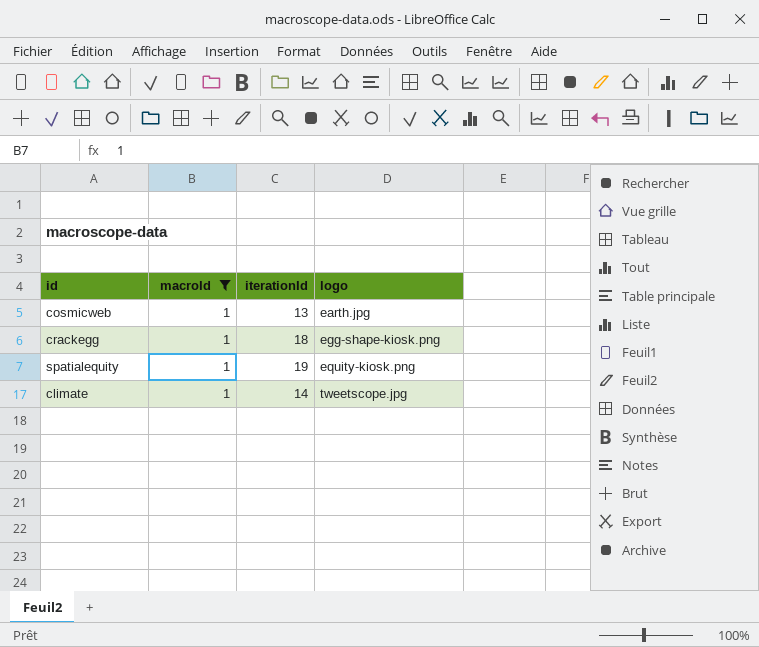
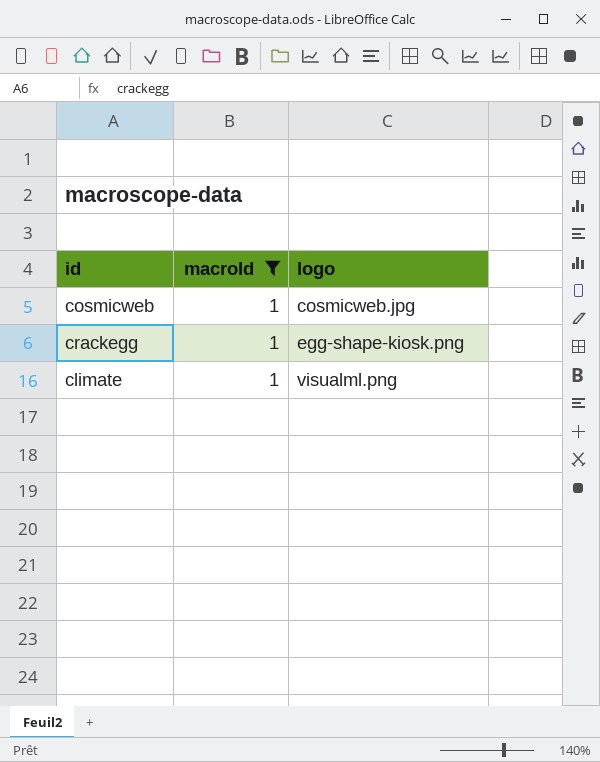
column iterationId | position: 3 -> none
row spatialequity: 1 | 19 | equity-kiosk.png -> none
cosmicweb | logo: earth.jpg -> cosmicweb.jpg
climate | logo: tweetscope.jpg -> visualml.png

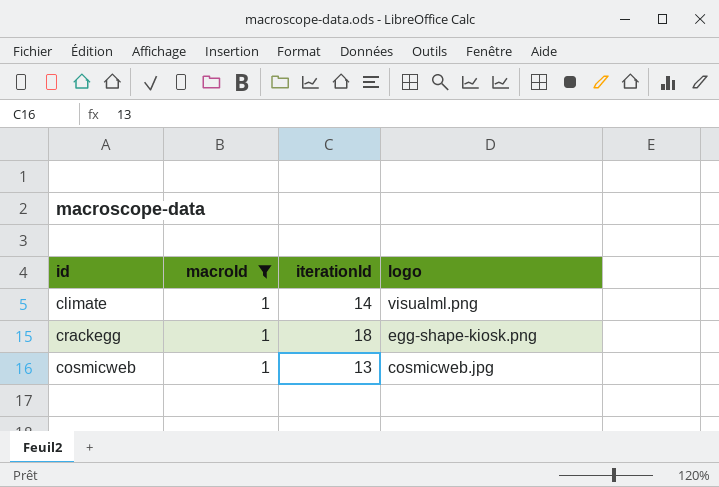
row order: logo ascending -> logo descending
column iterationId | position: none -> 3

